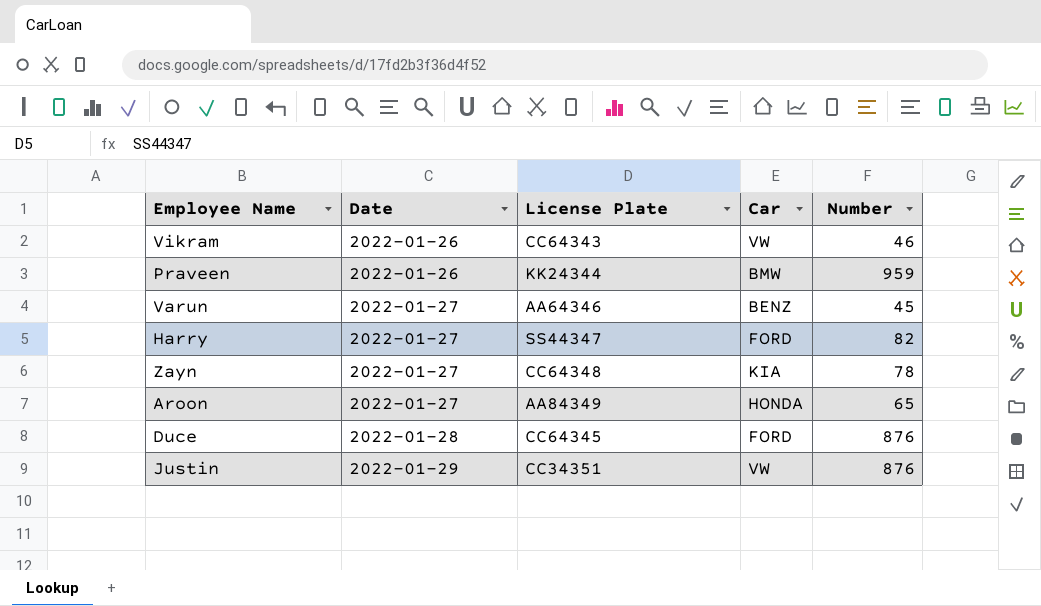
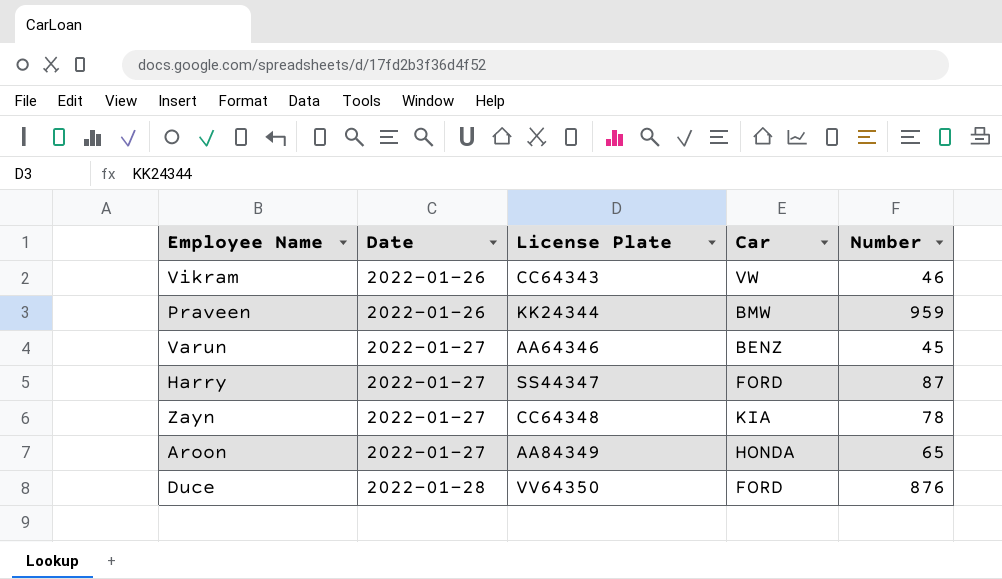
row Justin: 2022-01-29 | CC34351 | VW | 876 -> none
Harry | Number: 82 -> 87
Duce | License Plate: CC64345 -> VV64350

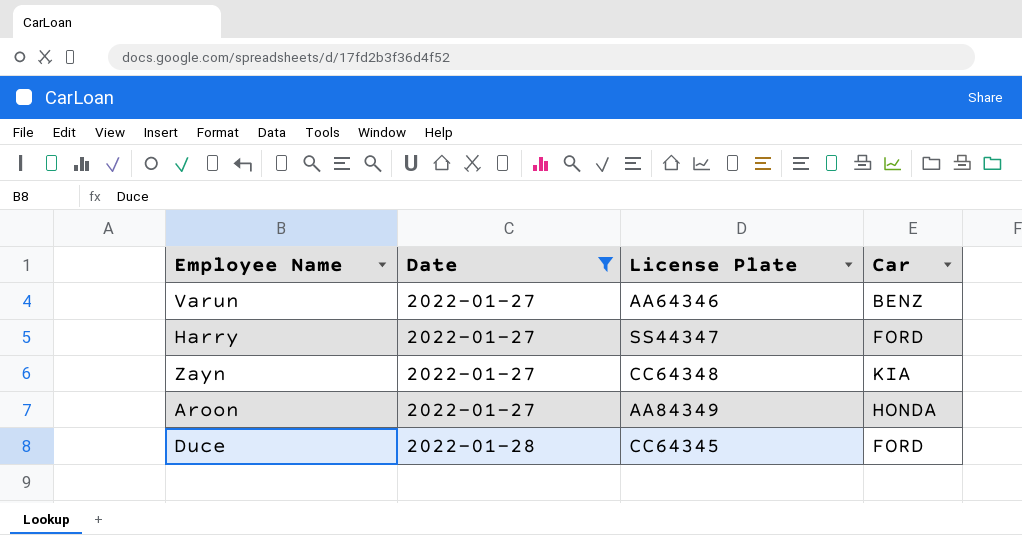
filter: none -> Date != 2022-01-26
column Number | position: 5 -> none
Duce | License Plate: VV64350 -> CC64345

